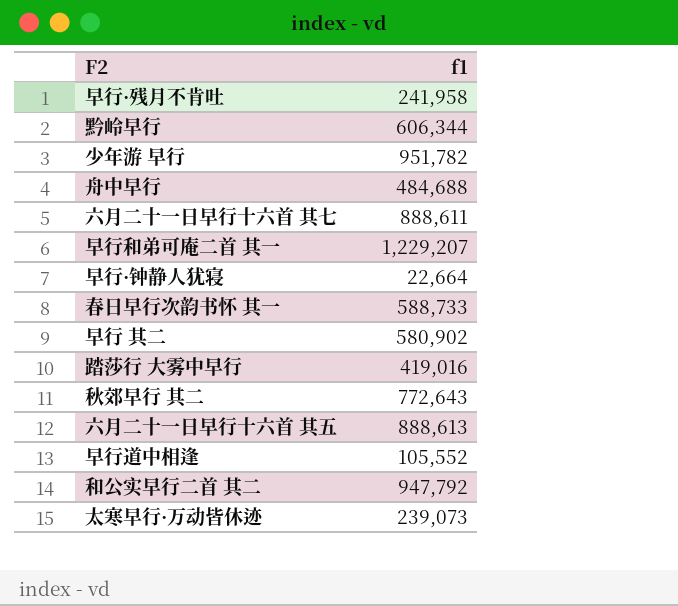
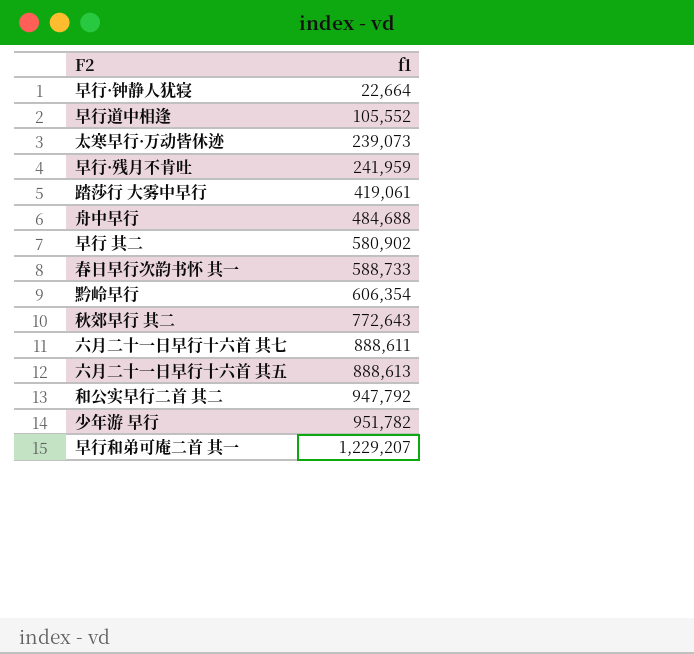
row order: none -> f1 ascending
早行·残月不肯吐 | f1: 241,958 -> 241,959
踏莎行 大雾中早行 | f1: 419,016 -> 419,061
黔岭早行 | f1: 606,344 -> 606,354

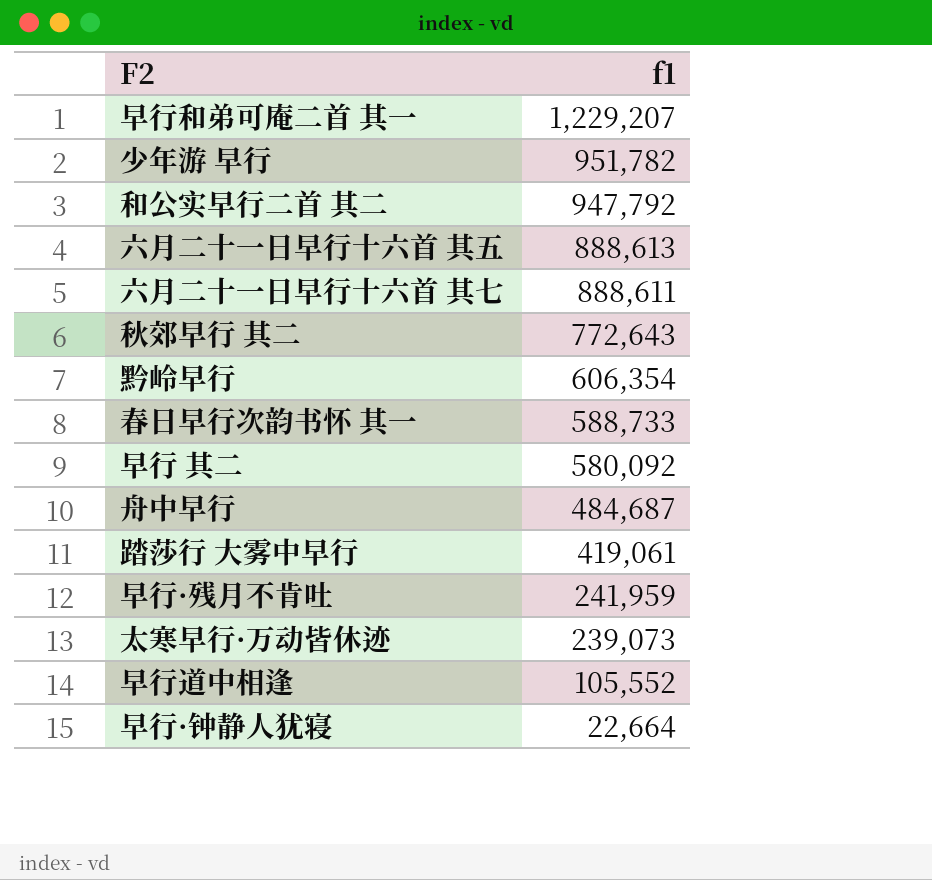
row order: f1 ascending -> f1 descending
早行 其二 | f1: 580,902 -> 580,092
舟中早行 | f1: 484,688 -> 484,687

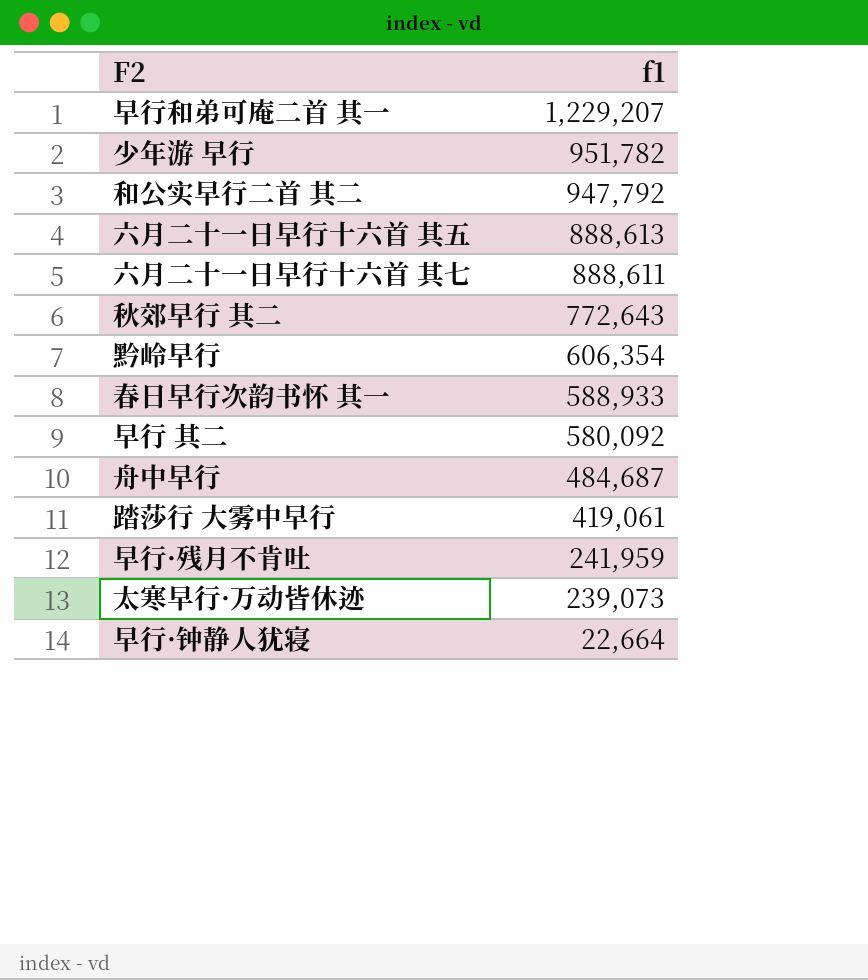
row 早行道中相逢: 105,552 -> none
春日早行次韵书怀 其一 | f1: 588,733 -> 588,933

